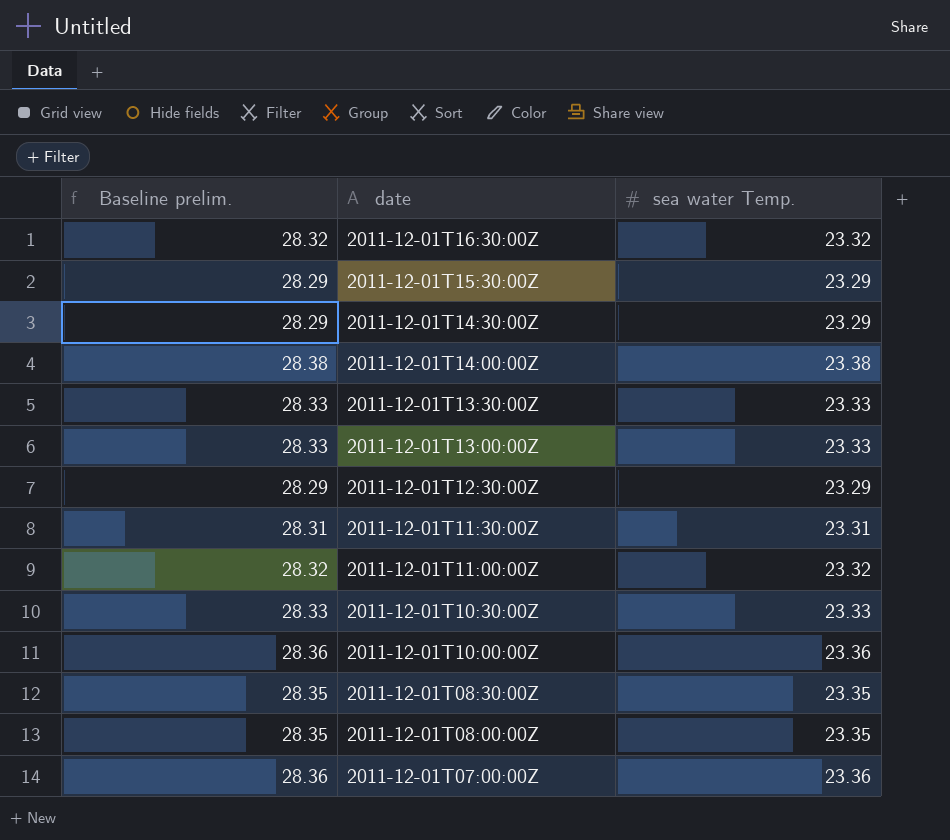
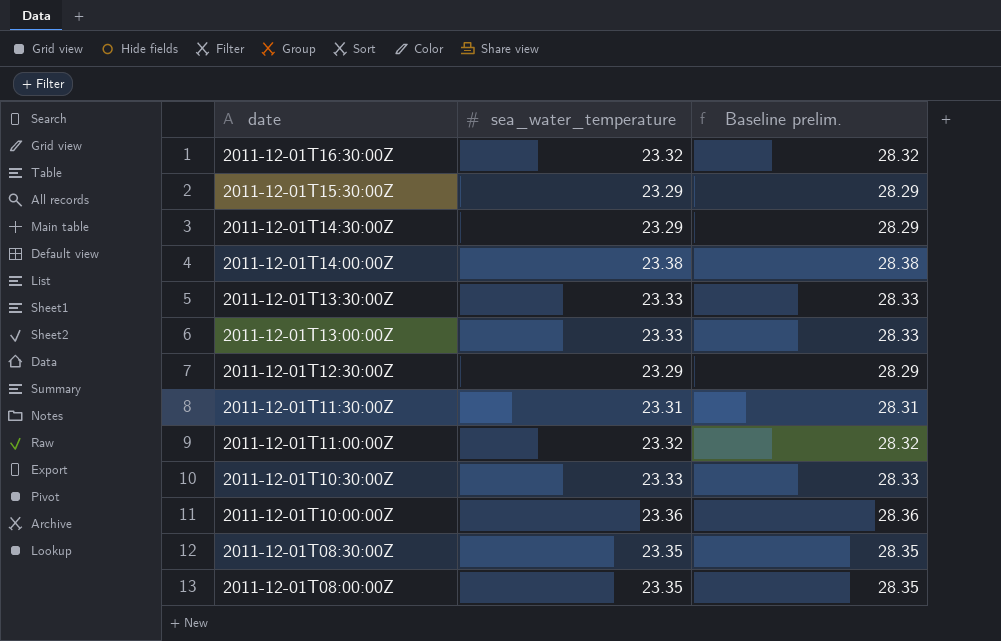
column name: sea water Temp. -> sea_water_temperature
column Baseline prelim. | position: 1 -> 3
row 2011-12-01T07:00:00Z: 28.36 | 23.36 -> none

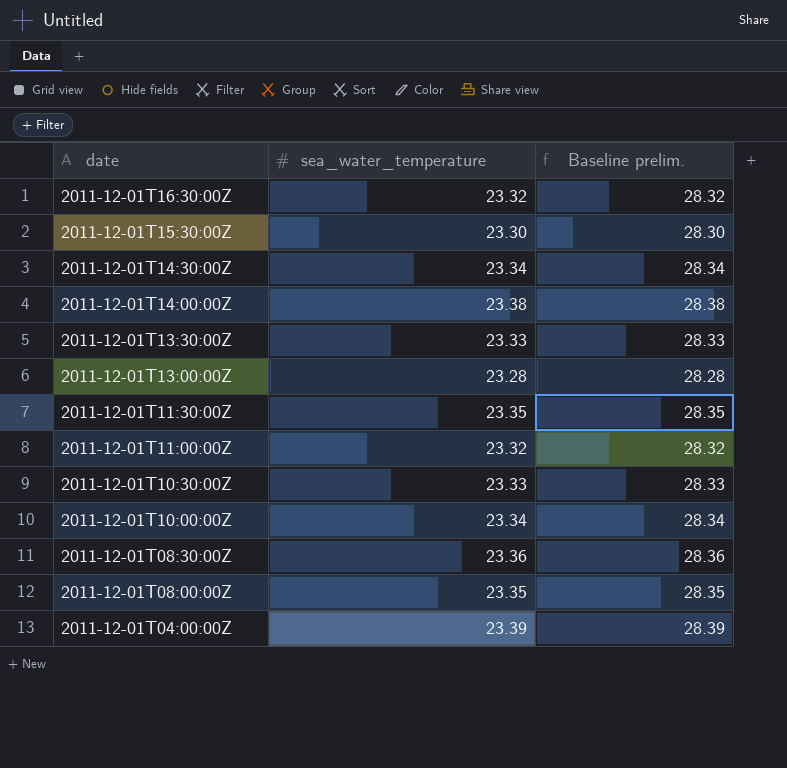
row 2011-12-01T12:30:00Z: 23.29 | 28.29 -> none
2011-12-01T15:30:00Z | sea_water_temperature: 23.29 -> 23.30
2011-12-01T15:30:00Z | Baseline prelim.: 28.29 -> 28.30
2011-12-01T14:30:00Z | sea_water_temperature: 23.29 -> 23.34
2011-12-01T14:30:00Z | Baseline prelim.: 28.29 -> 28.34
2011-12-01T13:00:00Z | sea_water_temperature: 23.33 -> 23.28
2011-12-01T13:00:00Z | Baseline prelim.: 28.33 -> 28.28
2011-12-01T11:30:00Z | sea_water_temperature: 23.31 -> 23.35
2011-12-01T11:30:00Z | Baseline prelim.: 28.31 -> 28.35
2011-12-01T10:00:00Z | sea_water_temperature: 23.36 -> 23.34
2011-12-01T10:00:00Z | Baseline prelim.: 28.36 -> 28.34
2011-12-01T08:30:00Z | sea_water_temperature: 23.35 -> 23.36
2011-12-01T08:30:00Z | Baseline prelim.: 28.35 -> 28.36
row 2011-12-01T04:00:00Z: none -> 23.39 | 28.39

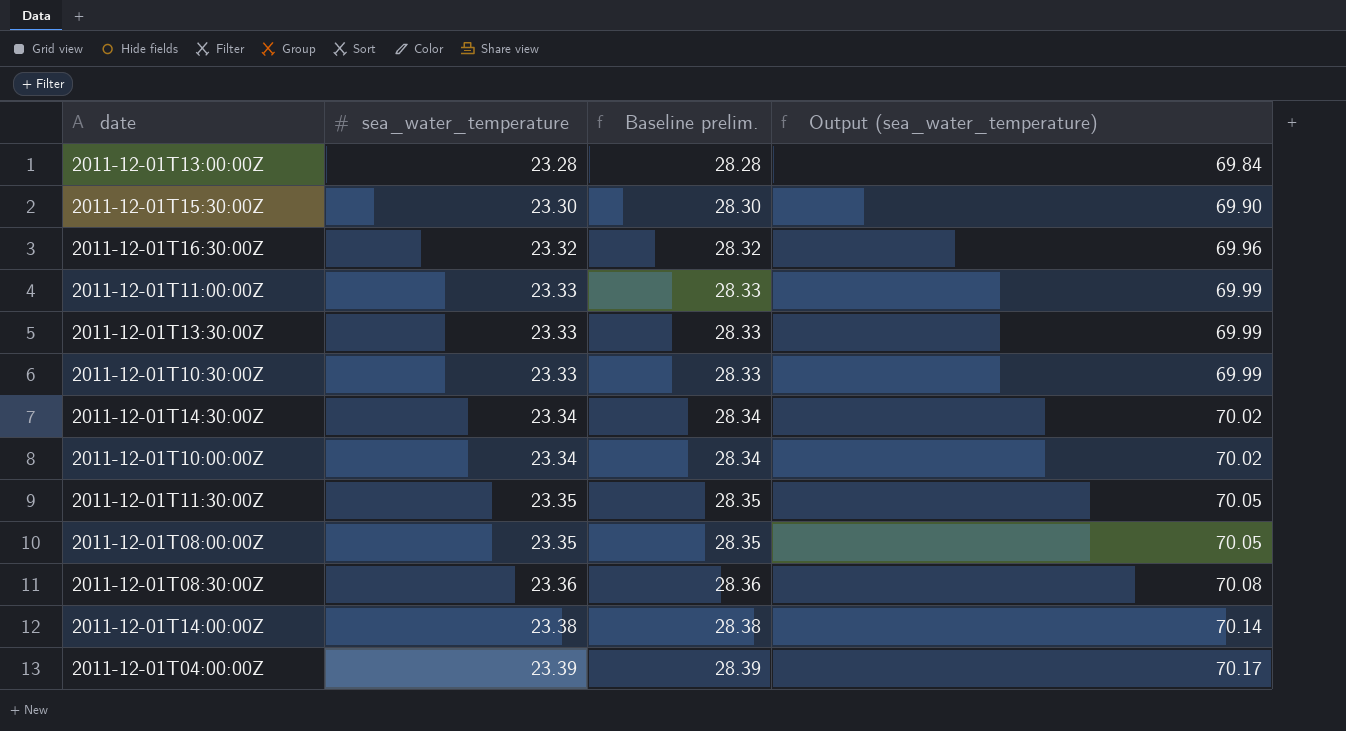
row order: date descending -> sea_water_temperature ascending
column Output (sea_water_temperature) | formula: none -> [sea_water_temperature] * 3
2011-12-01T11:00:00Z | sea_water_temperature: 23.32 -> 23.33
2011-12-01T11:00:00Z | Baseline prelim.: 28.32 -> 28.33

